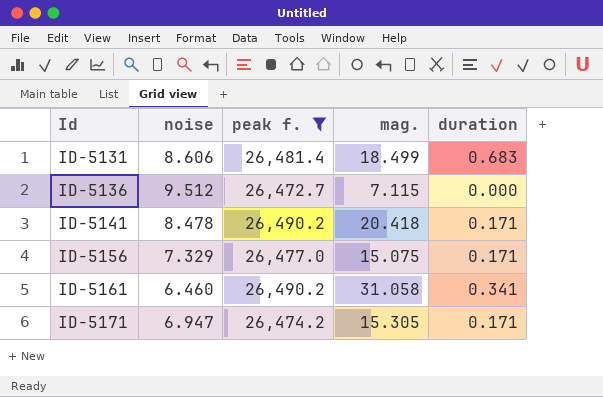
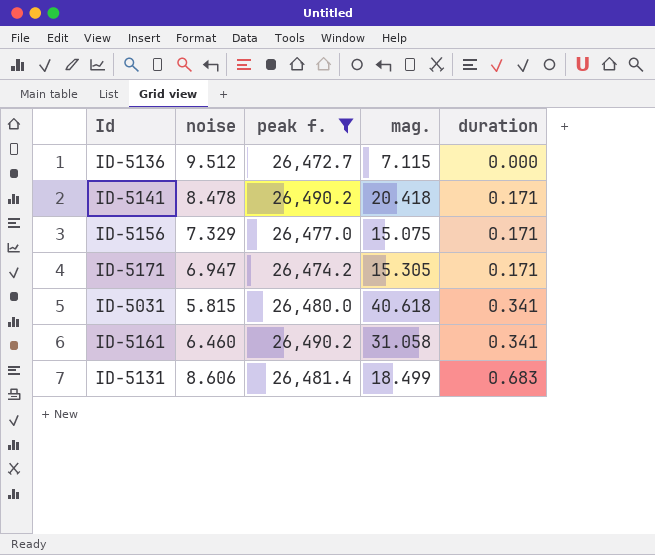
row order: Id ascending -> duration ascending
row ID-5031: none -> 5.815 | 26,480.0 | 40.618 | 0.341

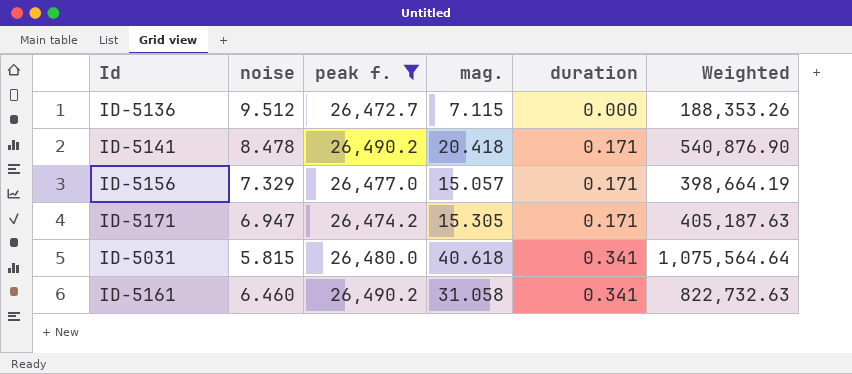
column Weighted | formula: none -> [peak f.] * [mag.]
row ID-5131: 8.606 | 26,481.4 | 18.499 | 0.683 -> none
ID-5156 | mag.: 15.075 -> 15.057

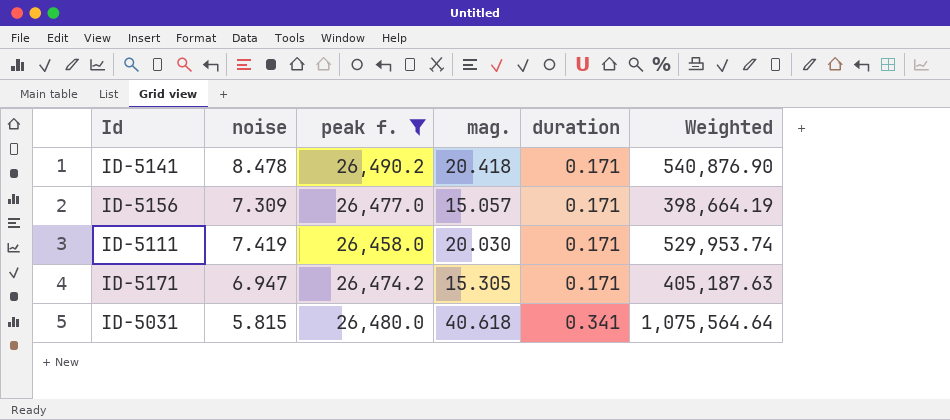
row ID-5136: 9.512 | 26,472.7 | 7.115 | 0.000 | 188,353.26 -> none
row ID-5161: 6.460 | 26,490.2 | 31.058 | 0.341 | 822,732.63 -> none
ID-5156 | noise: 7.329 -> 7.309
row ID-5111: none -> 7.419 | 26,458.0 | 20.030 | 0.171 | 529,953.74

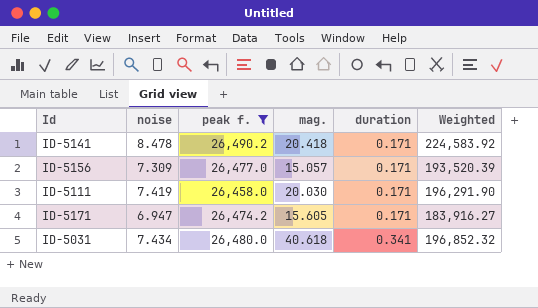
column Weighted | formula: [peak f.] * [mag.] -> [noise] * [peak f.]
ID-5171 | mag.: 15.305 -> 15.605
ID-5031 | noise: 5.815 -> 7.434

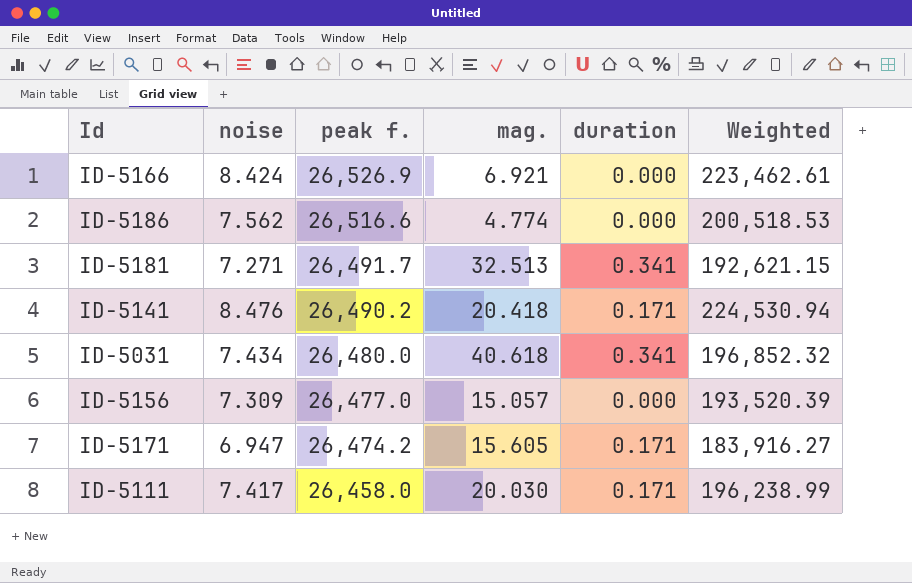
filter: peak f. <= 26,490.2 -> none
row order: duration ascending -> peak f. descending
ID-5141 | noise: 8.478 -> 8.476
ID-5141 | Weighted: 224,583.92 -> 224,530.94
ID-5156 | duration: 0.171 -> 0.000
ID-5111 | noise: 7.419 -> 7.417
ID-5111 | Weighted: 196,291.90 -> 196,238.99

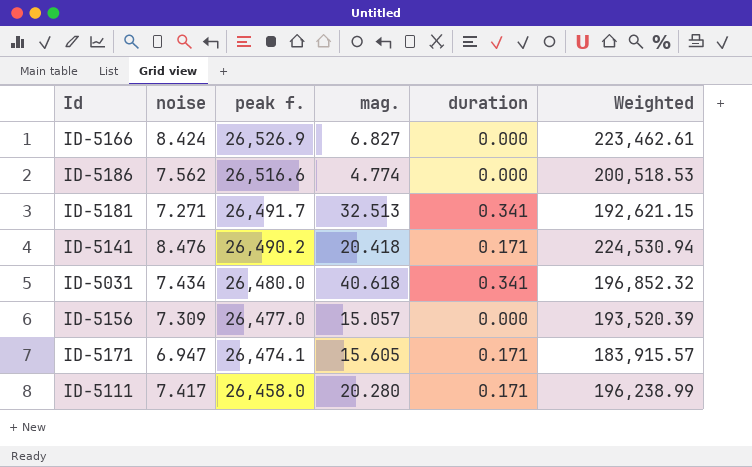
ID-5166 | mag.: 6.921 -> 6.827
ID-5171 | peak f.: 26,474.2 -> 26,474.1
ID-5171 | Weighted: 183,916.27 -> 183,915.57
ID-5111 | mag.: 20.030 -> 20.280

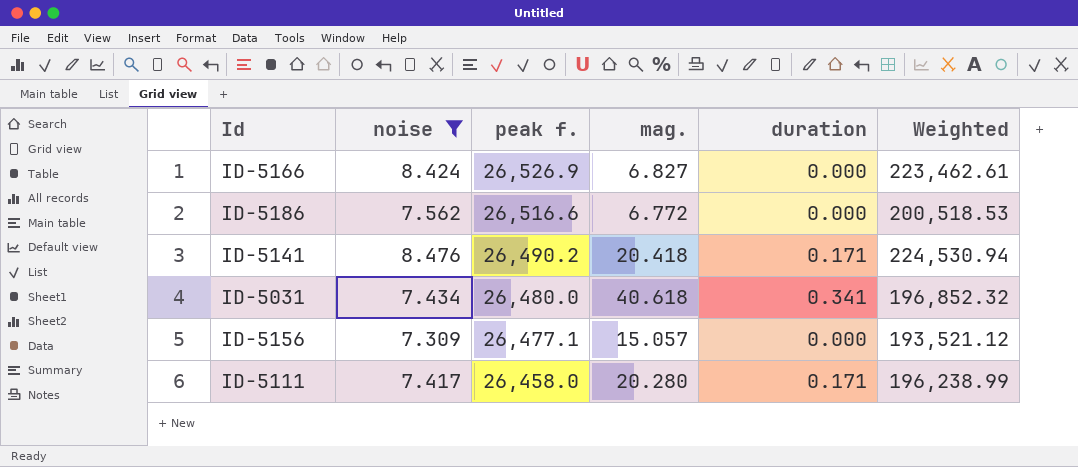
filter: none -> noise >= 7.309
ID-5186 | mag.: 4.774 -> 6.772
ID-5156 | peak f.: 26,477.0 -> 26,477.1
ID-5156 | Weighted: 193,520.39 -> 193,521.12

